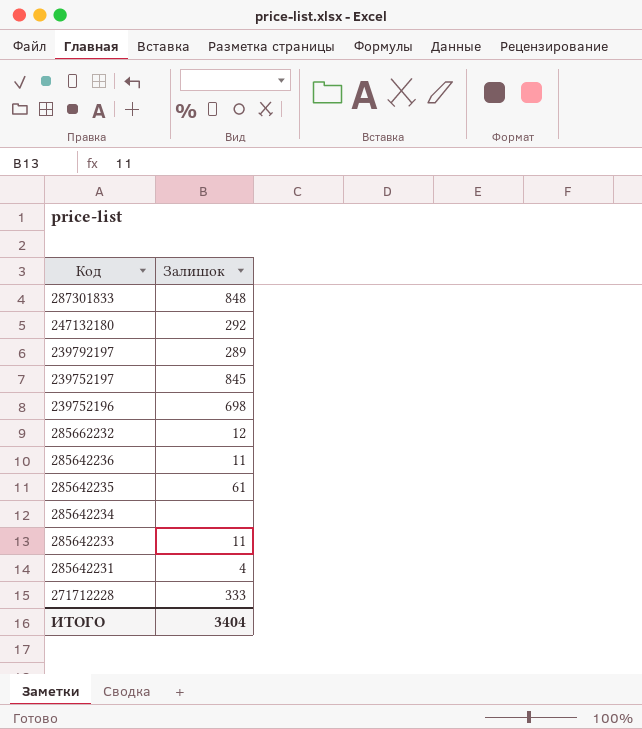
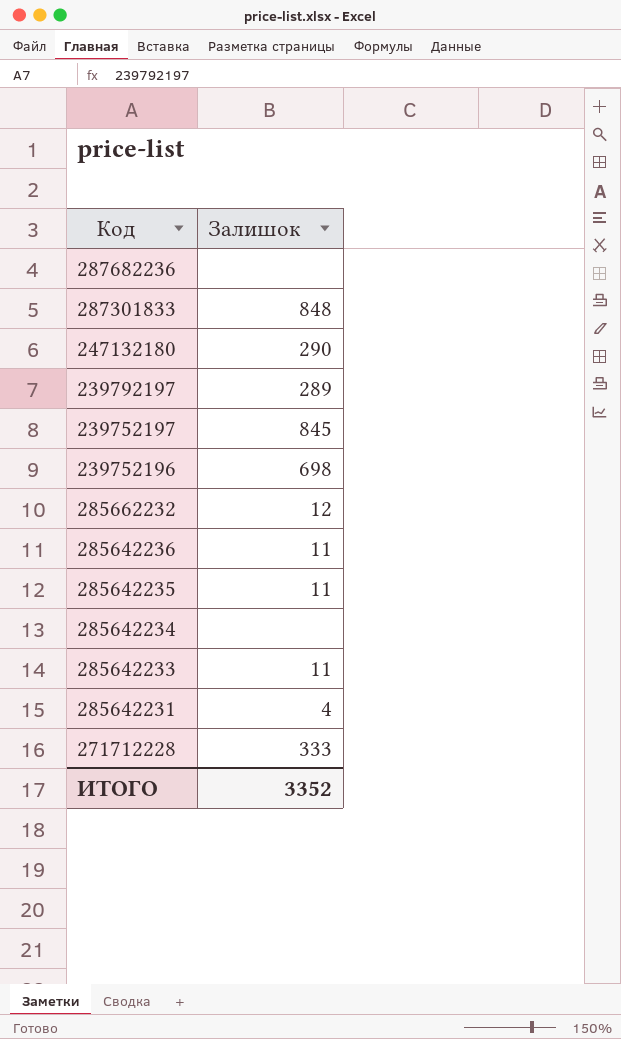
row 287682236: none -> none
247132180 | Залишок: 292 -> 290
285642235 | Залишок: 61 -> 11
ИТОГО | Залишок: 3404 -> 3352

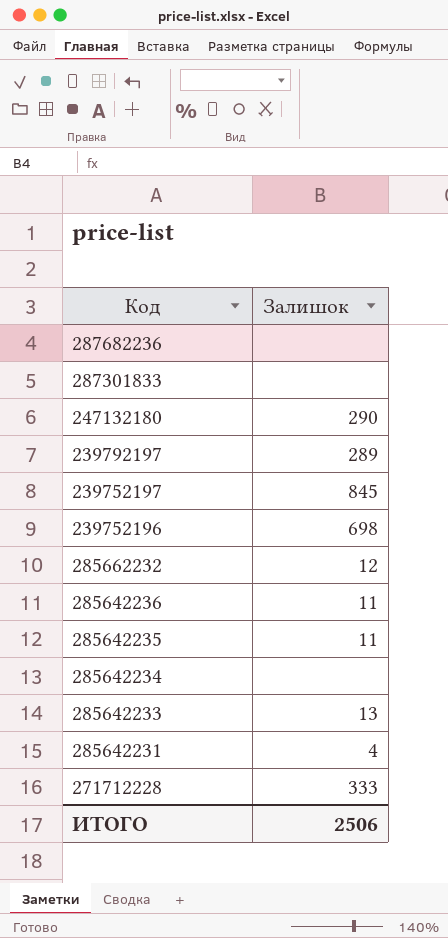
287301833 | Залишок: 848 -> none
285642233 | Залишок: 11 -> 13
ИТОГО | Залишок: 3352 -> 2506

